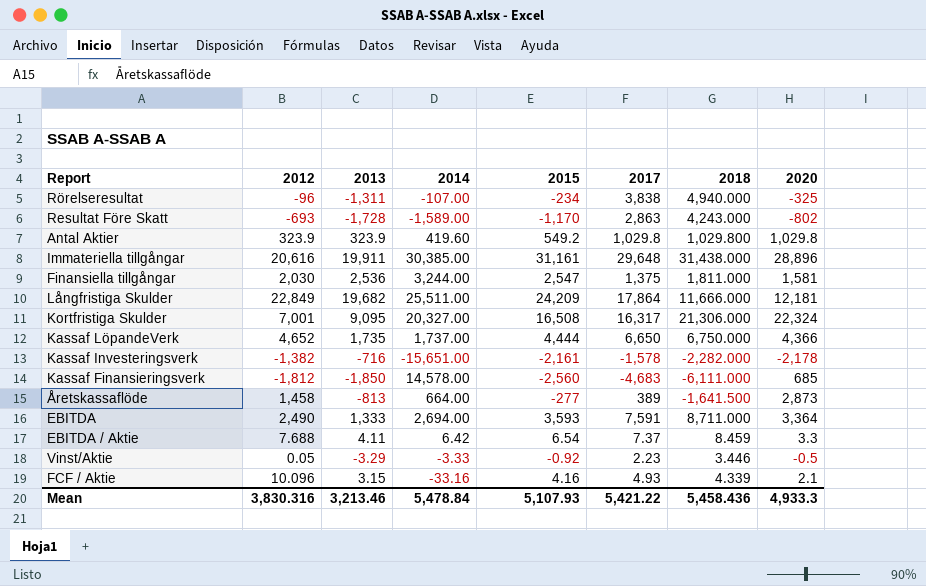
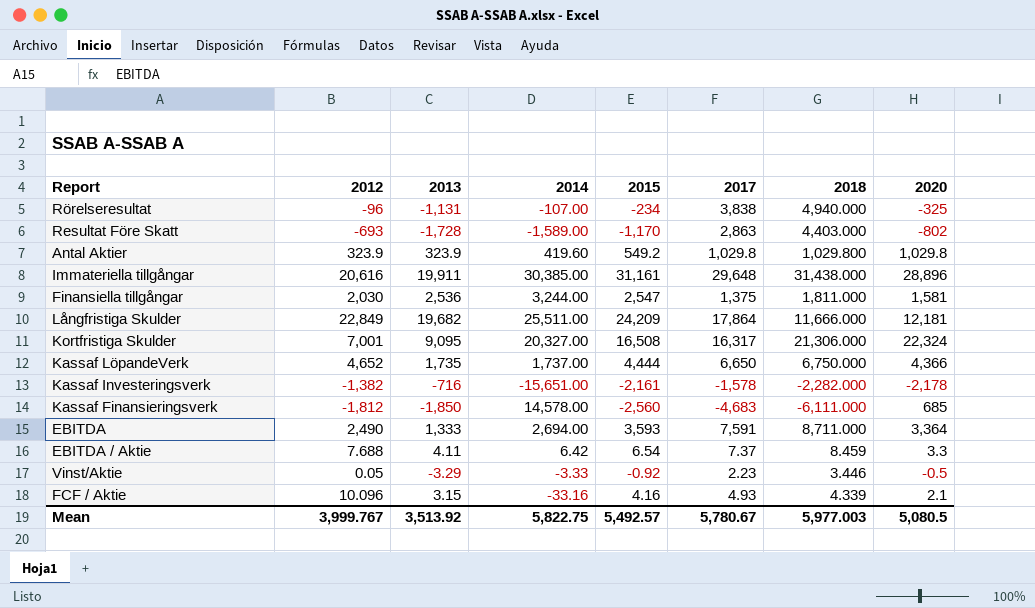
row Åretskassaflöde: 1,458 | -813 | 664.00 | -277 | 389 | -1,641.500 | 2,873 -> none
Rörelseresultat | 2013: -1,311 -> -1,131
Resultat Före Skatt | 2018: 4,243.000 -> 4,403.000
Mean | 2012: 3,830.316 -> 3,999.767
Mean | 2013: 3,213.46 -> 3,513.92
Mean | 2014: 5,478.84 -> 5,822.75
Mean | 2015: 5,107.93 -> 5,492.57
Mean | 2017: 5,421.22 -> 5,780.67
Mean | 2018: 5,458.436 -> 5,977.003
Mean | 2020: 4,933.3 -> 5,080.5

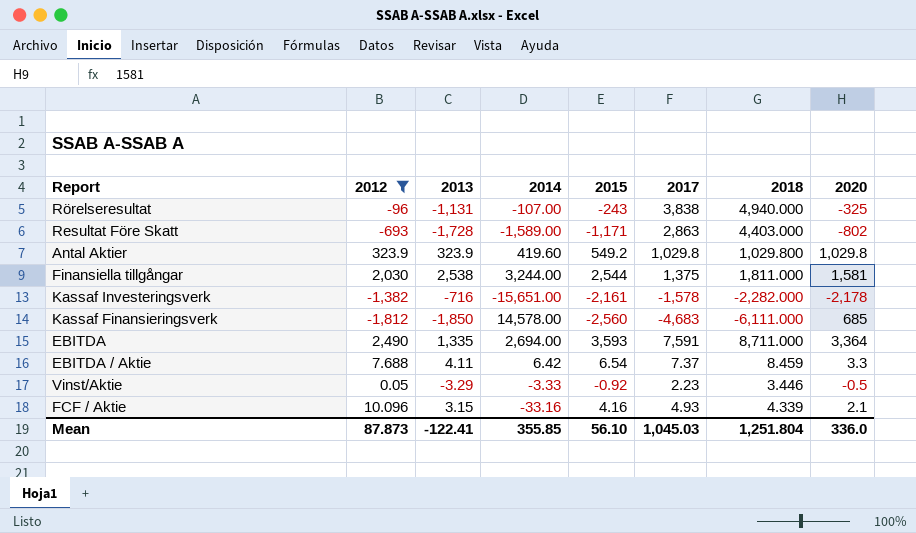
filter: none -> 2012 <= 2,490
Rörelseresultat | 2015: -234 -> -243
Resultat Före Skatt | 2015: -1,170 -> -1,171
Finansiella tillgångar | 2013: 2,536 -> 2,538
Finansiella tillgångar | 2015: 2,547 -> 2,544
EBITDA | 2013: 1,333 -> 1,335
Mean | 2012: 3,999.767 -> 87.873
Mean | 2013: 3,513.92 -> -122.41
Mean | 2014: 5,822.75 -> 355.85
Mean | 2015: 5,492.57 -> 56.10
Mean | 2017: 5,780.67 -> 1,045.03
Mean | 2018: 5,977.003 -> 1,251.804
Mean | 2020: 5,080.5 -> 336.0

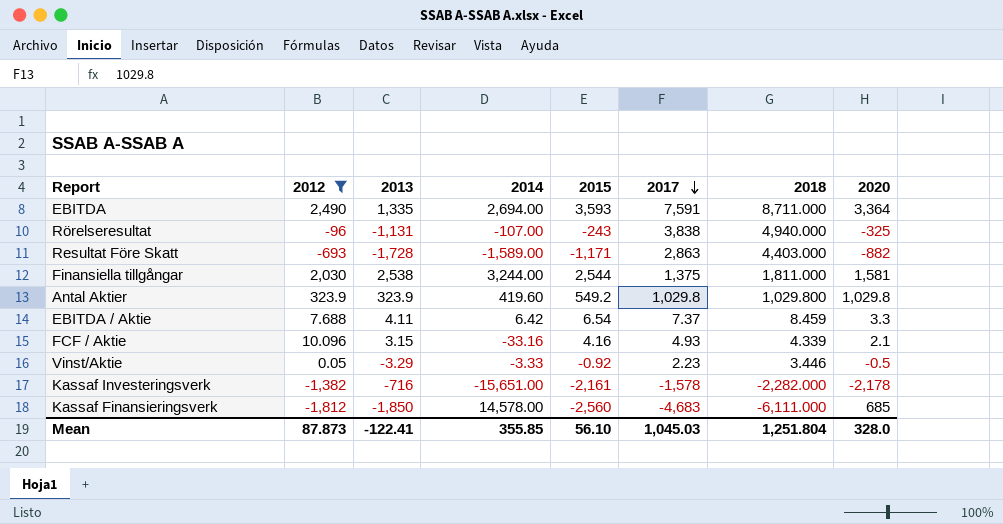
row order: none -> 2017 descending
Resultat Före Skatt | 2020: -802 -> -882
Mean | 2020: 336.0 -> 328.0

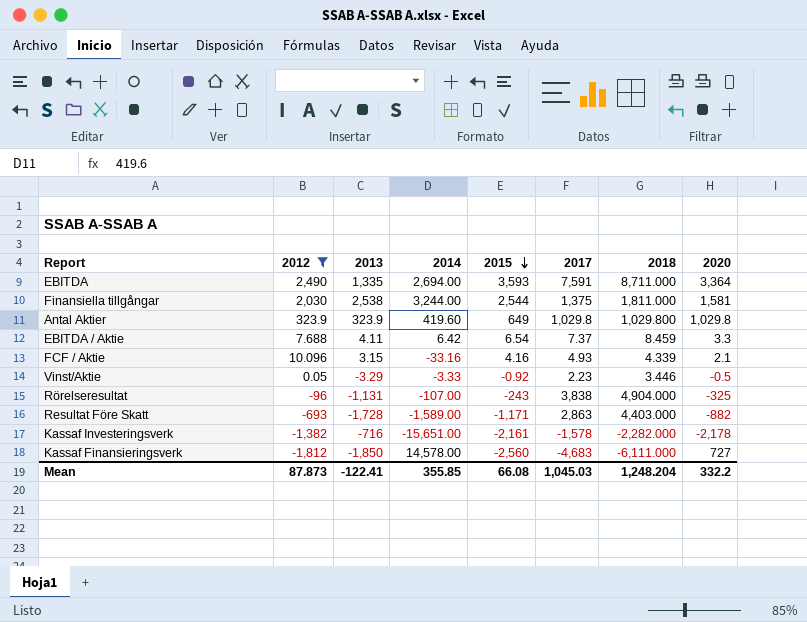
row order: 2017 descending -> 2015 descending
Antal Aktier | 2015: 549.2 -> 649
Rörelseresultat | 2018: 4,940.000 -> 4,904.000
Kassaf Finansieringsverk | 2020: 685 -> 727
Mean | 2015: 56.10 -> 66.08
Mean | 2018: 1,251.804 -> 1,248.204
Mean | 2020: 328.0 -> 332.2

